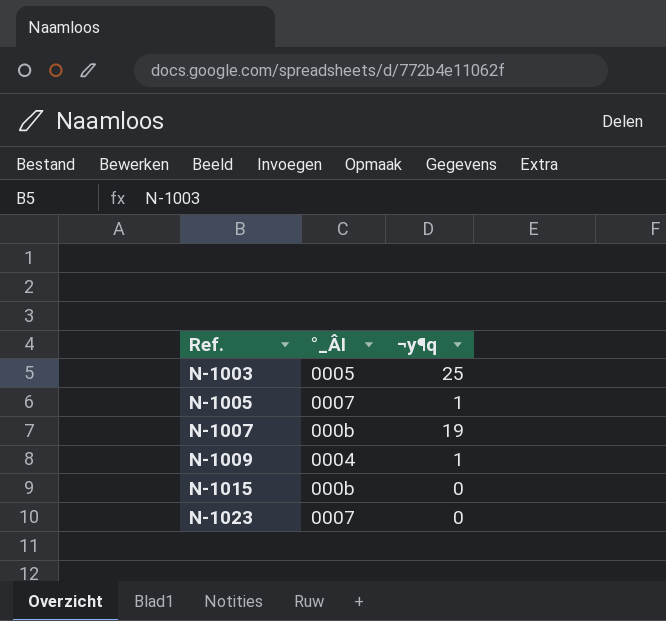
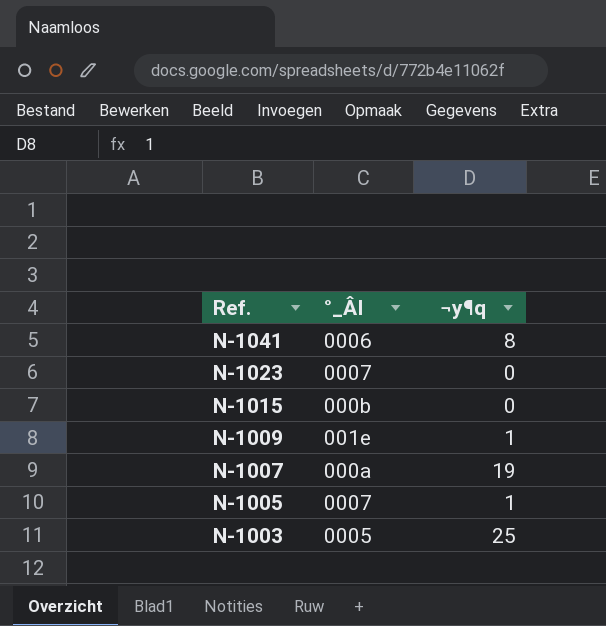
row order: Ref. ascending -> Ref. descending
row N-1041: none -> 0006 | 8
N-1009 | °_ÂI: 0004 -> 001e
N-1007 | °_ÂI: 000b -> 000a

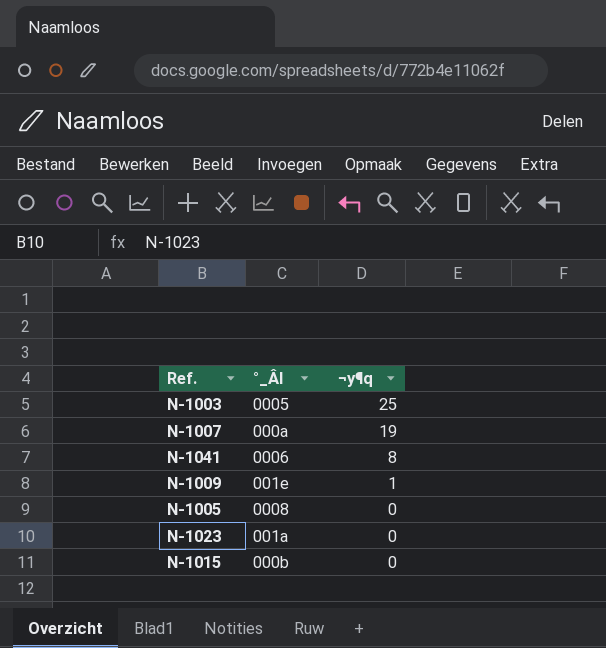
row order: Ref. descending -> ¬y¶q descending
N-1005 | °_ÂI: 0007 -> 0008
N-1005 | ¬y¶q: 1 -> 0
N-1023 | °_ÂI: 0007 -> 001a

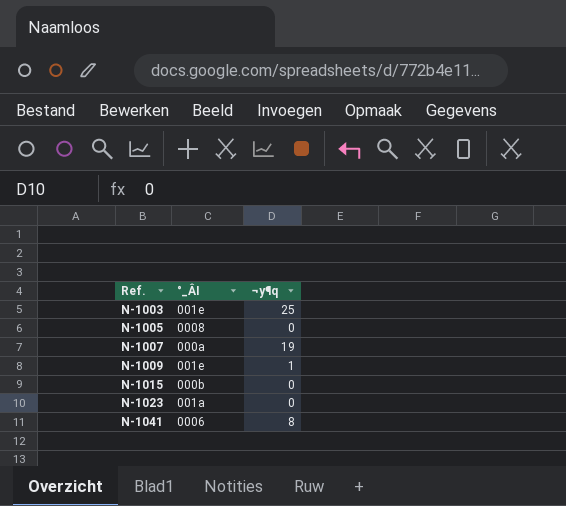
row order: ¬y¶q descending -> Ref. ascending
N-1003 | °_ÂI: 0005 -> 001e

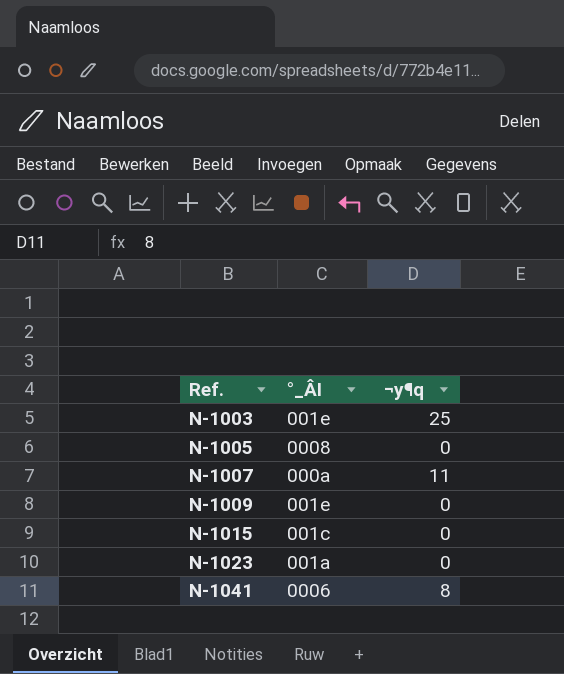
N-1007 | ¬y¶q: 19 -> 11
N-1009 | ¬y¶q: 1 -> 0
N-1015 | °_ÂI: 000b -> 001c

